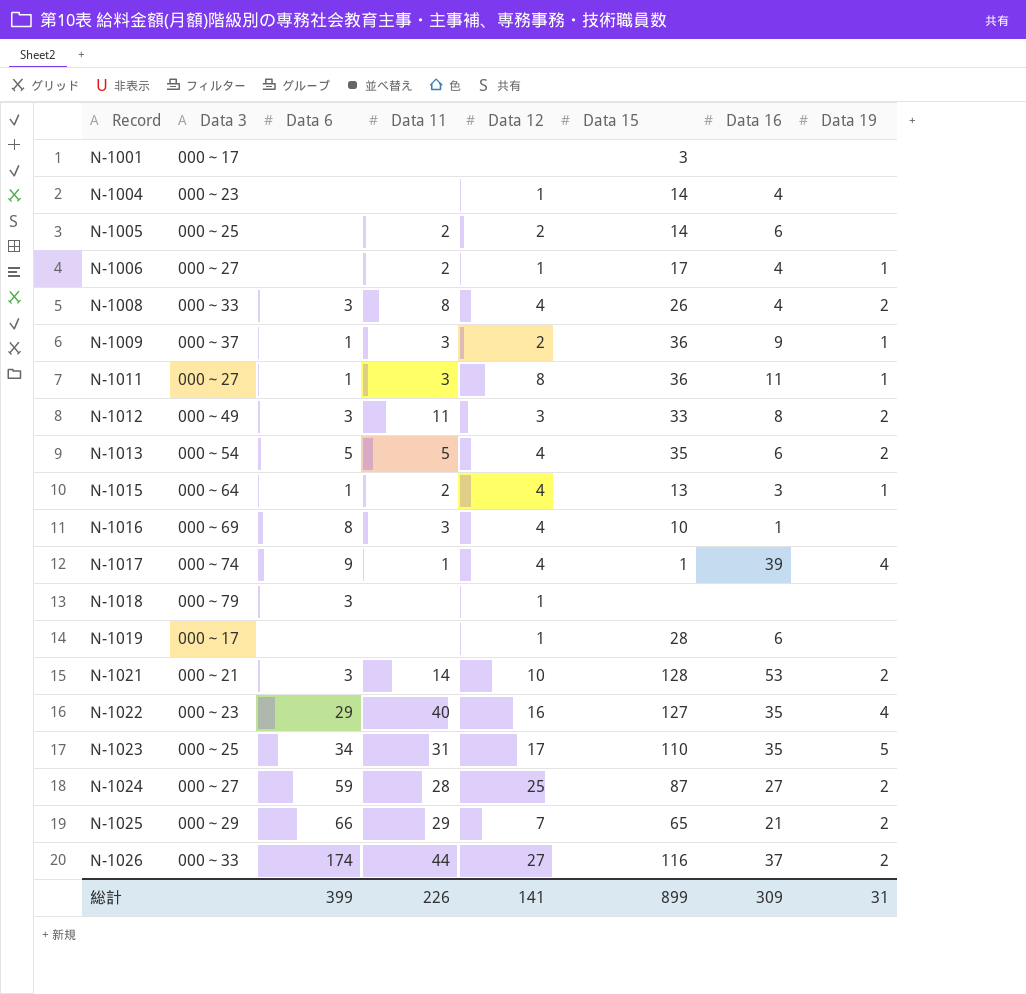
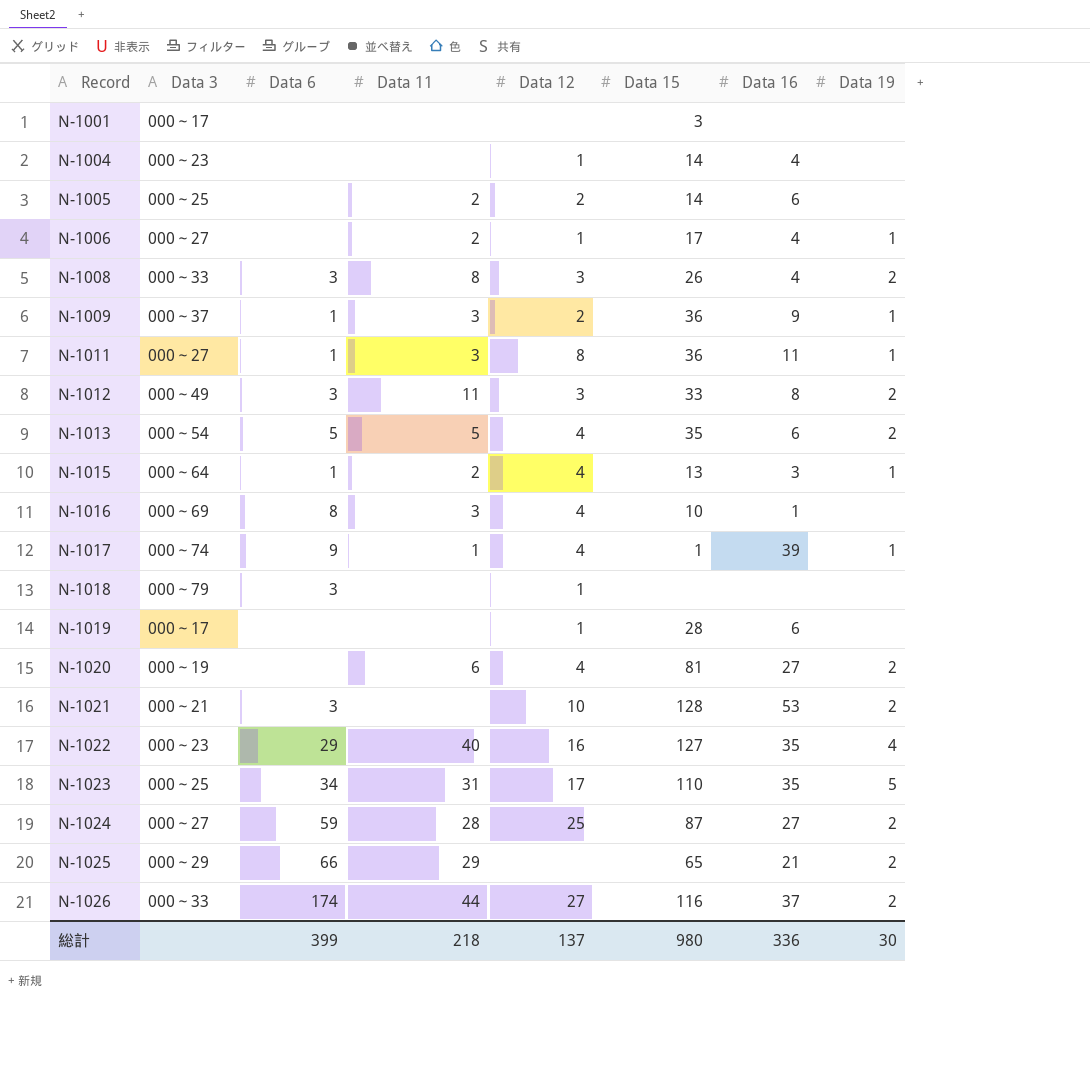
N-1008 | Data 12: 4 -> 3
N-1017 | Data 19: 4 -> 1
row N-1020: none -> 000～19 | none | 6 | 4 | 81 | 27 | 2
N-1021 | Data 11: 14 -> none
N-1025 | Data 12: 7 -> none
総計 | Data 11: 226 -> 218
総計 | Data 12: 141 -> 137
総計 | Data 15: 899 -> 980
総計 | Data 16: 309 -> 336
総計 | Data 19: 31 -> 30

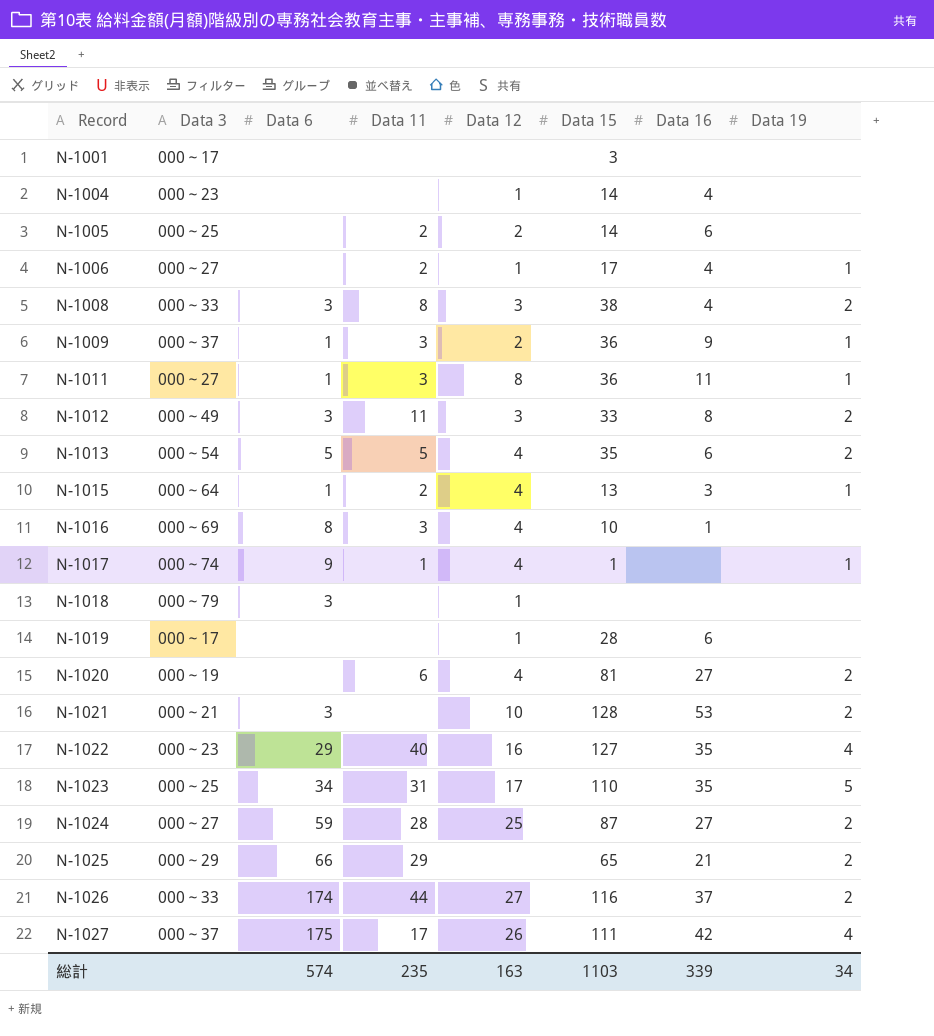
N-1008 | Data 15: 26 -> 38
N-1017 | Data 16: 39 -> none
row N-1027: none -> 000～37 | 175 | 17 | 26 | 111 | 42 | 4
総計 | Data 6: 399 -> 574
総計 | Data 11: 218 -> 235
総計 | Data 12: 137 -> 163
総計 | Data 15: 980 -> 1103
総計 | Data 16: 336 -> 339
総計 | Data 19: 30 -> 34

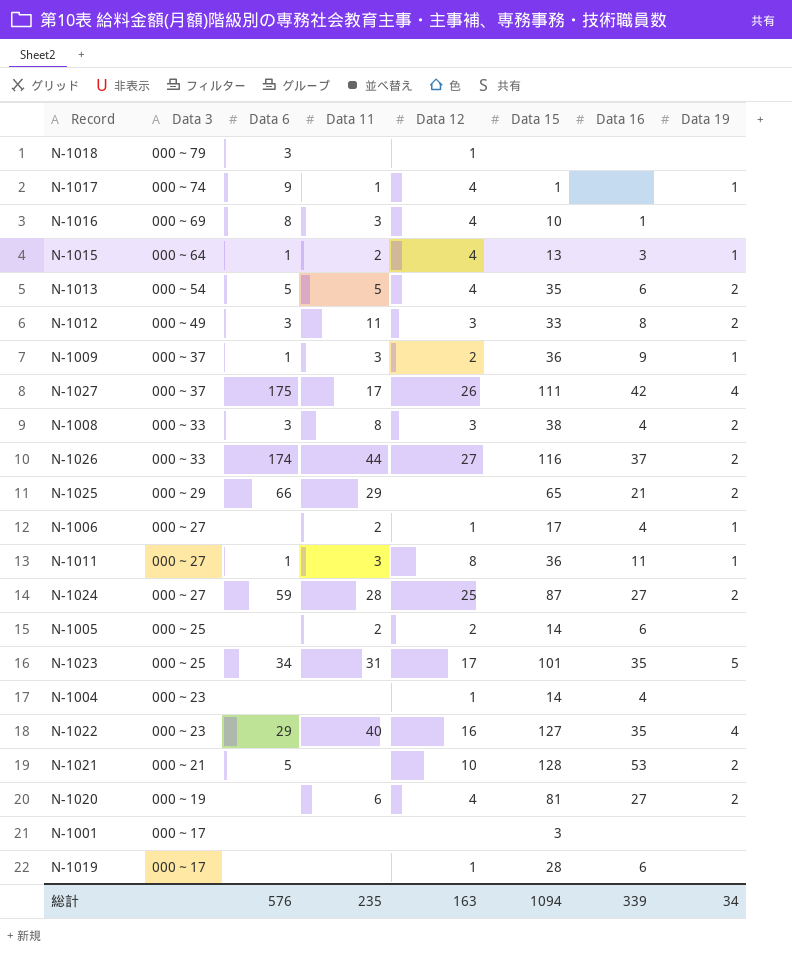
row order: Record ascending -> Data 3 descending
N-1023 | Data 15: 110 -> 101
N-1021 | Data 6: 3 -> 5
総計 | Data 6: 574 -> 576
総計 | Data 15: 1103 -> 1094

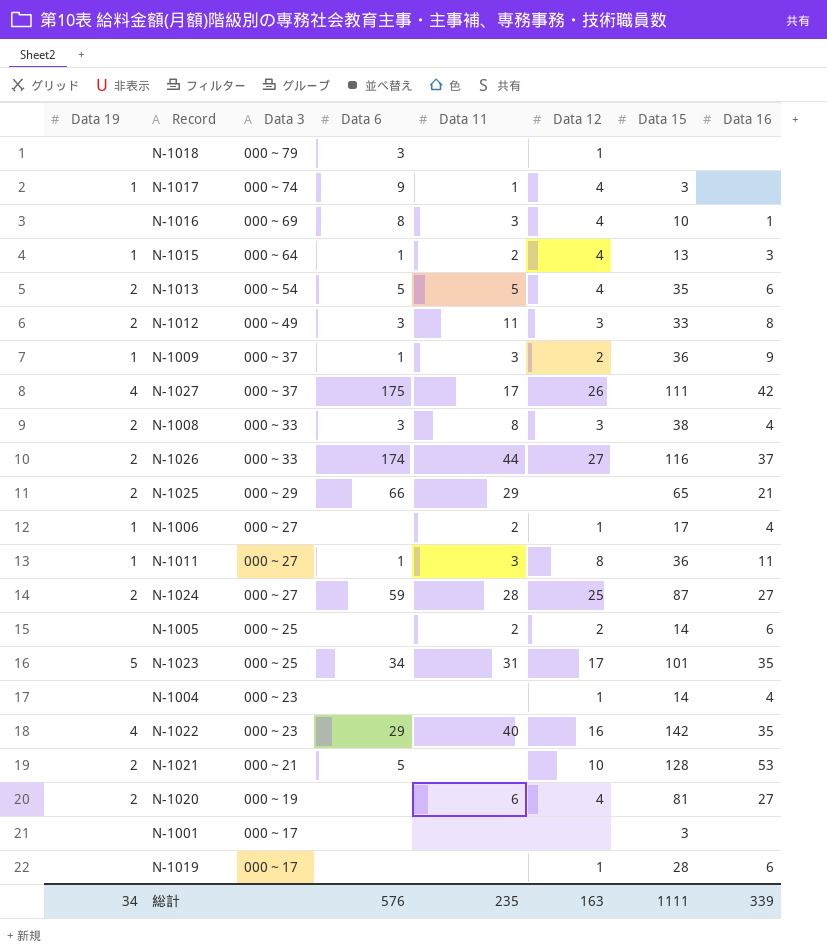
column Data 19 | position: 8 -> 1
N-1017 | Data 15: 1 -> 3
N-1022 | Data 15: 127 -> 142
総計 | Data 15: 1094 -> 1111

